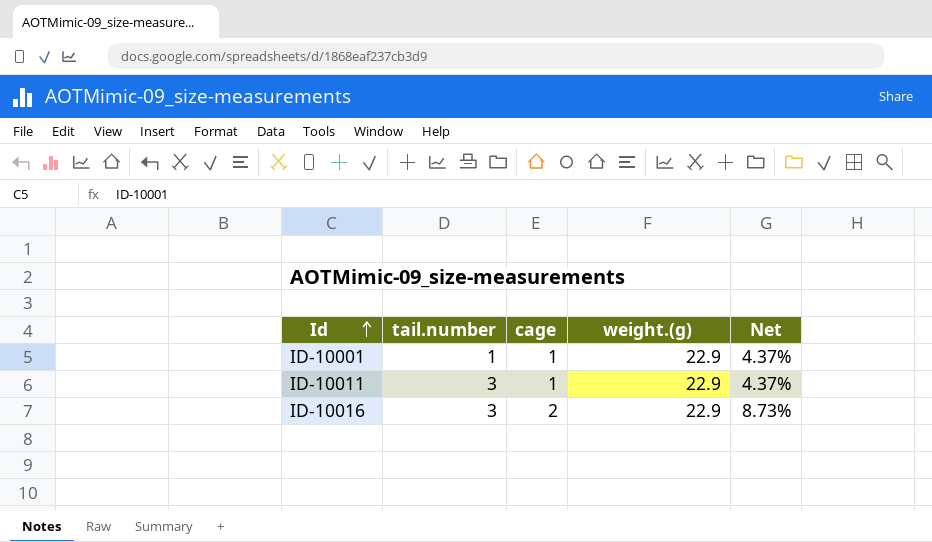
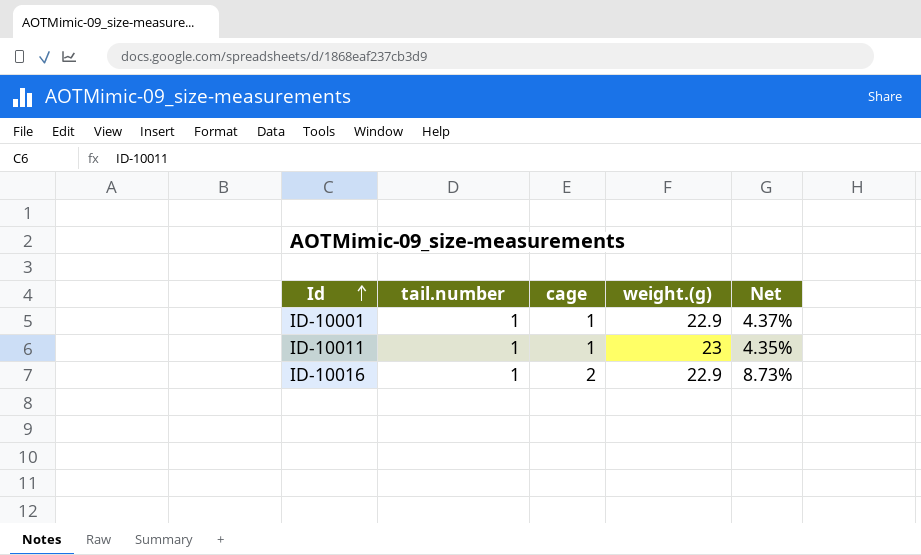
ID-10011 | tail.number: 3 -> 1
ID-10011 | weight.(g): 22.9 -> 23
ID-10011 | Net: 4.37% -> 4.35%
ID-10016 | tail.number: 3 -> 1

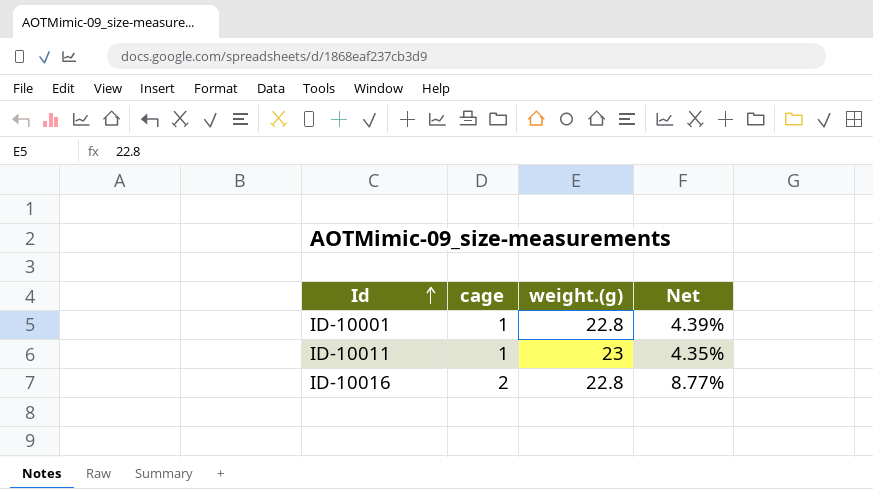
column tail.number | position: 2 -> none
ID-10001 | weight.(g): 22.9 -> 22.8
ID-10001 | Net: 4.37% -> 4.39%
ID-10016 | weight.(g): 22.9 -> 22.8
ID-10016 | Net: 8.73% -> 8.77%

